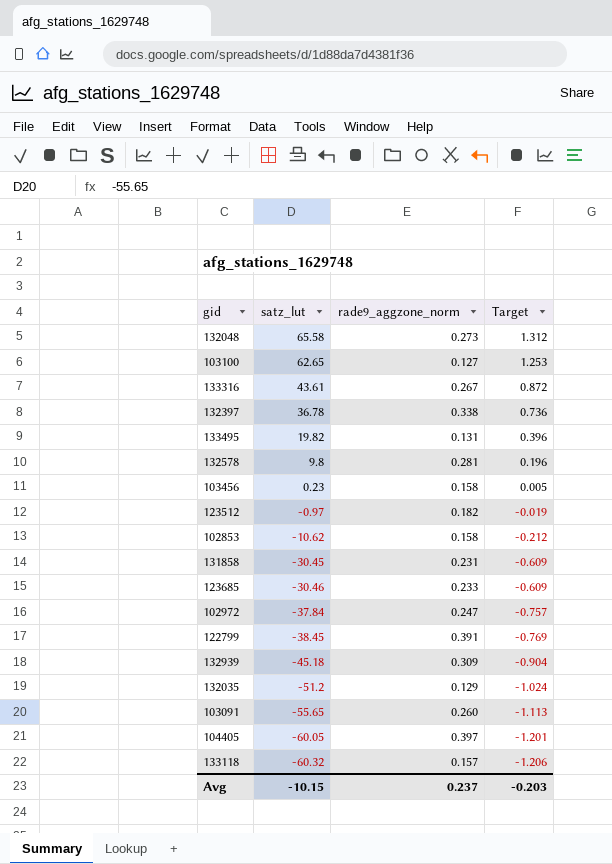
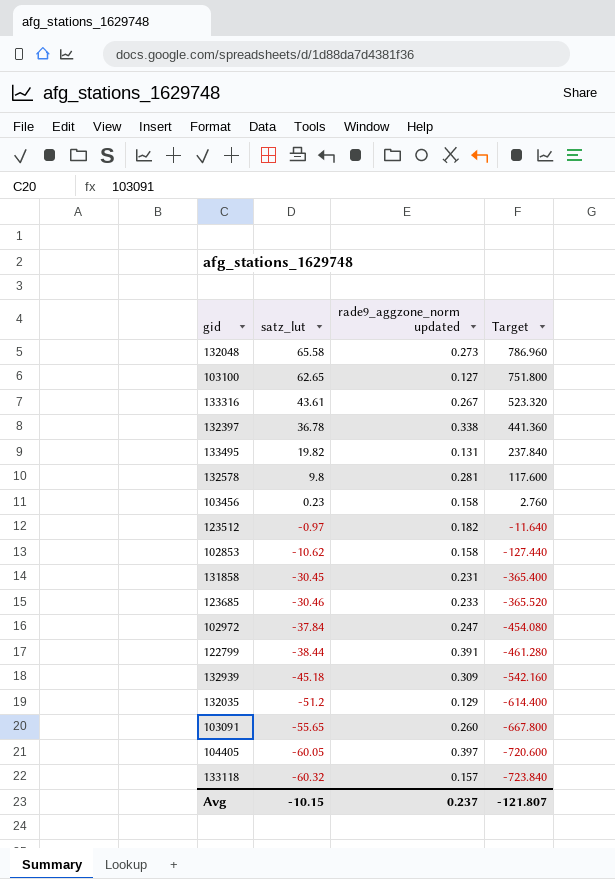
column name: rade9_aggzone_norm -> rade9_aggzone_norm updated
column Target | formula: [satz_lut] * 0.02 -> [satz_lut] * 12
122799 | satz_lut: -38.45 -> -38.44
Avg | Target: -0.203 -> -121.807

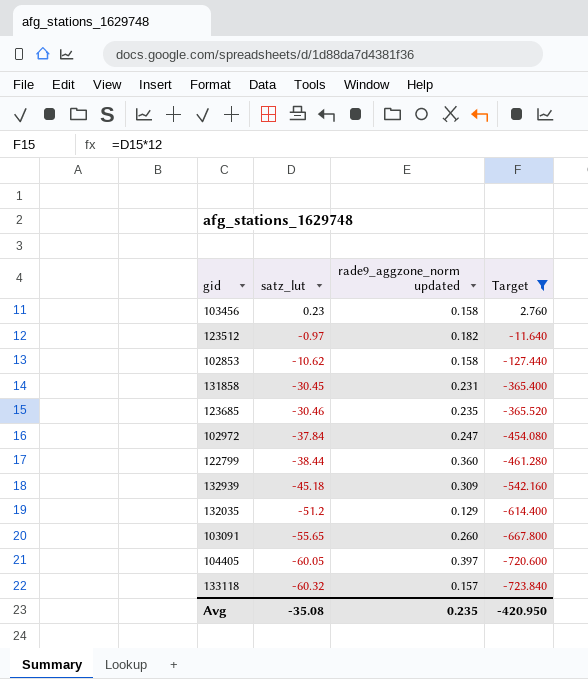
filter: none -> Target <= 2.760
123685 | rade9_aggzone_norm updated: 0.233 -> 0.235
122799 | rade9_aggzone_norm updated: 0.391 -> 0.360
Avg | satz_lut: -10.15 -> -35.08
Avg | rade9_aggzone_norm updated: 0.237 -> 0.235
Avg | Target: -121.807 -> -420.950

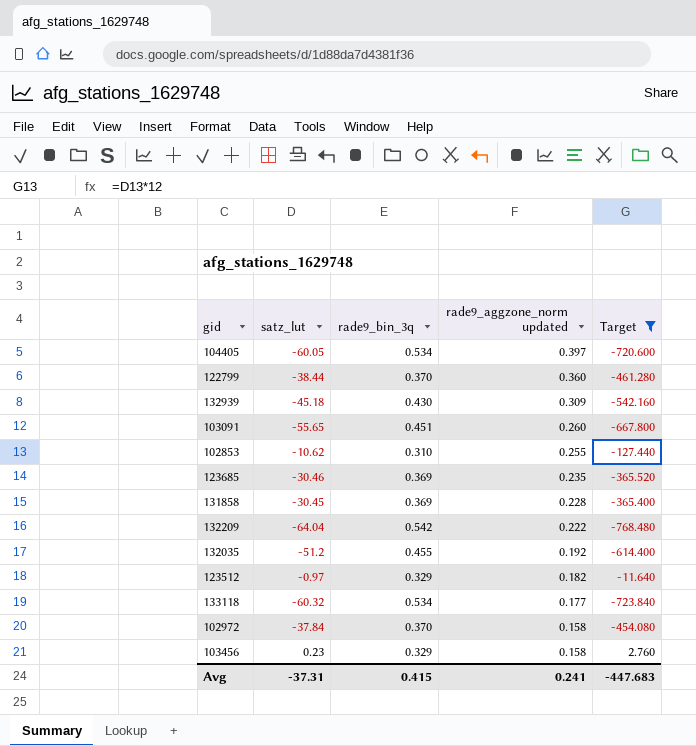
row order: satz_lut descending -> rade9_aggzone_norm updated descending
column rade9_bin_3q | position: none -> 3
102853 | rade9_aggzone_norm updated: 0.158 -> 0.255
131858 | rade9_aggzone_norm updated: 0.231 -> 0.228
row 132209: none -> -64.04 | 0.542 | 0.222 | -768.480
132035 | rade9_aggzone_norm updated: 0.129 -> 0.192
133118 | rade9_aggzone_norm updated: 0.157 -> 0.177
102972 | rade9_aggzone_norm updated: 0.247 -> 0.158
Avg | satz_lut: -35.08 -> -37.31
Avg | rade9_aggzone_norm updated: 0.235 -> 0.241
Avg | Target: -420.950 -> -447.683

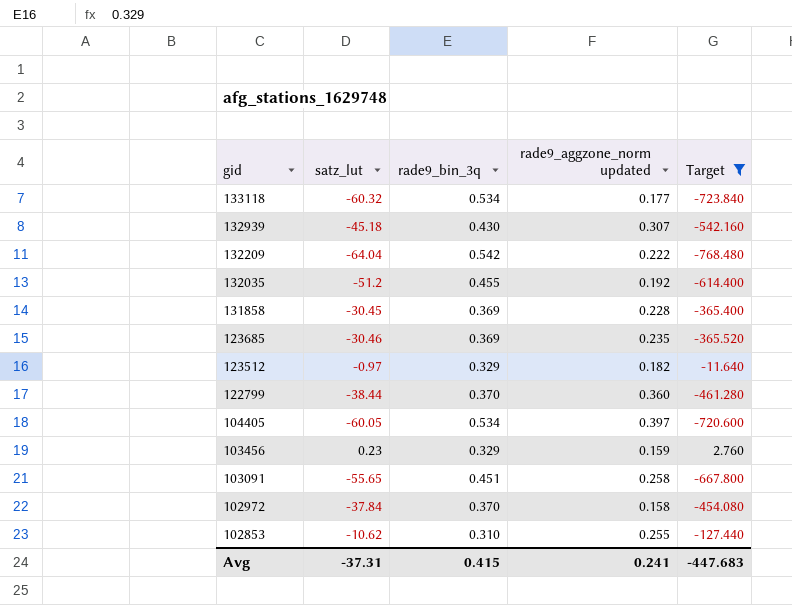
row order: rade9_aggzone_norm updated descending -> gid descending
132939 | rade9_aggzone_norm updated: 0.309 -> 0.307
103456 | rade9_aggzone_norm updated: 0.158 -> 0.159
103091 | rade9_aggzone_norm updated: 0.260 -> 0.258

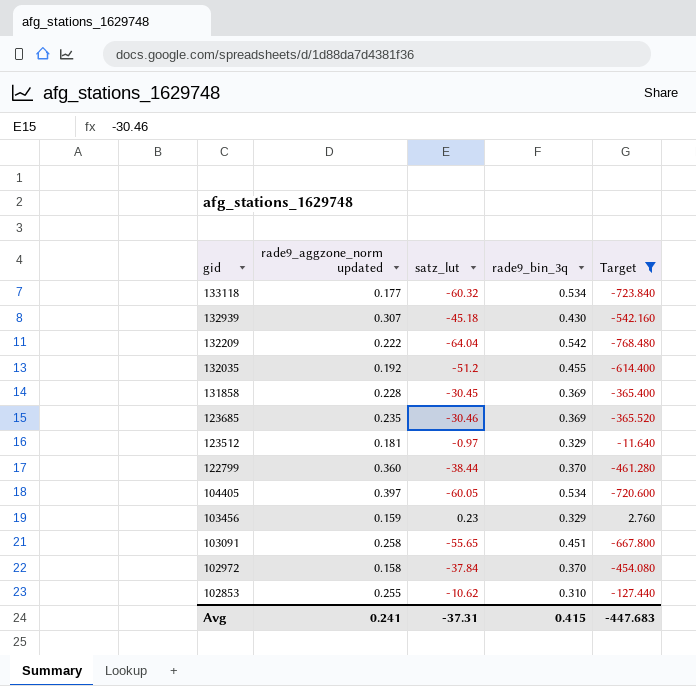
column rade9_aggzone_norm updated | position: 4 -> 2
123512 | rade9_aggzone_norm updated: 0.182 -> 0.181

